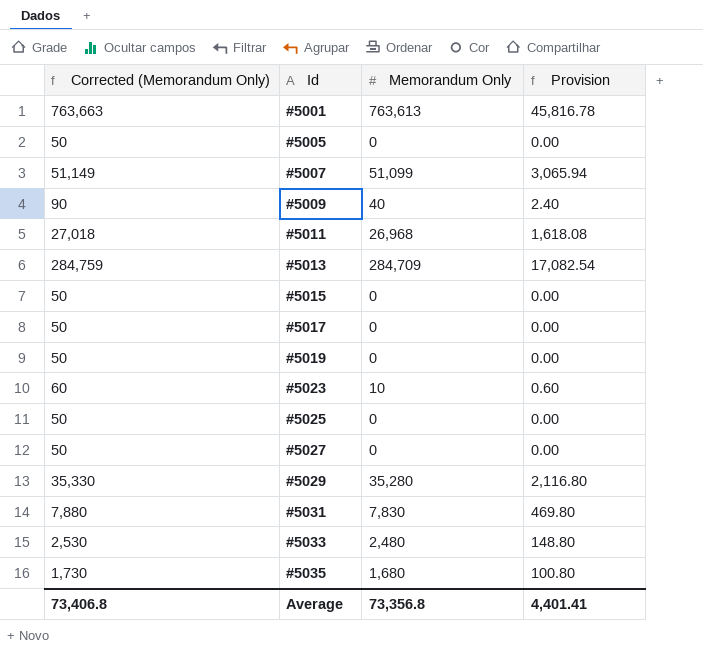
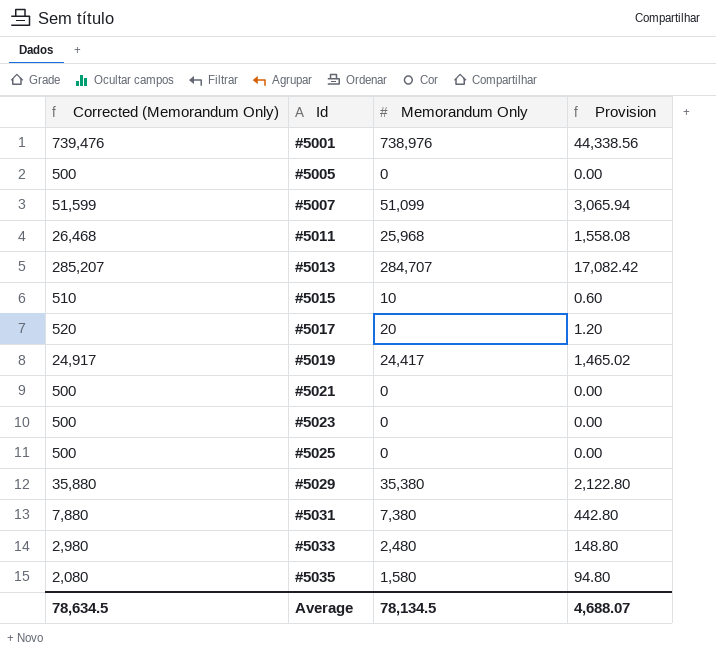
column Corrected (Memorandum Only) | formula: [Memorandum Only] + 50 -> [Memorandum Only] + 500
row #5009: 90 | 40 | 2.40 -> none
row #5027: 50 | 0 | 0.00 -> none
#5001 | Memorandum Only: 763,613 -> 738,976
#5001 | Provision: 45,816.78 -> 44,338.56
#5011 | Memorandum Only: 26,968 -> 25,968
#5011 | Provision: 1,618.08 -> 1,558.08
#5013 | Memorandum Only: 284,709 -> 284,707
#5013 | Provision: 17,082.54 -> 17,082.42
#5015 | Memorandum Only: 0 -> 10
#5015 | Provision: 0.00 -> 0.60
#5017 | Memorandum Only: 0 -> 20
#5017 | Provision: 0.00 -> 1.20
#5019 | Memorandum Only: 0 -> 24,417
#5019 | Provision: 0.00 -> 1,465.02
row #5021: none -> 500 | 0 | 0.00
#5023 | Memorandum Only: 10 -> 0
#5023 | Provision: 0.60 -> 0.00
#5029 | Memorandum Only: 35,280 -> 35,380
#5029 | Provision: 2,116.80 -> 2,122.80
#5031 | Memorandum Only: 7,830 -> 7,380
#5031 | Provision: 469.80 -> 442.80
#5035 | Memorandum Only: 1,680 -> 1,580
#5035 | Provision: 100.80 -> 94.80
Average | Corrected (Memorandum Only): 73,406.8 -> 78,634.5
Average | Memorandum Only: 73,356.8 -> 78,134.5
Average | Provision: 4,401.41 -> 4,688.07

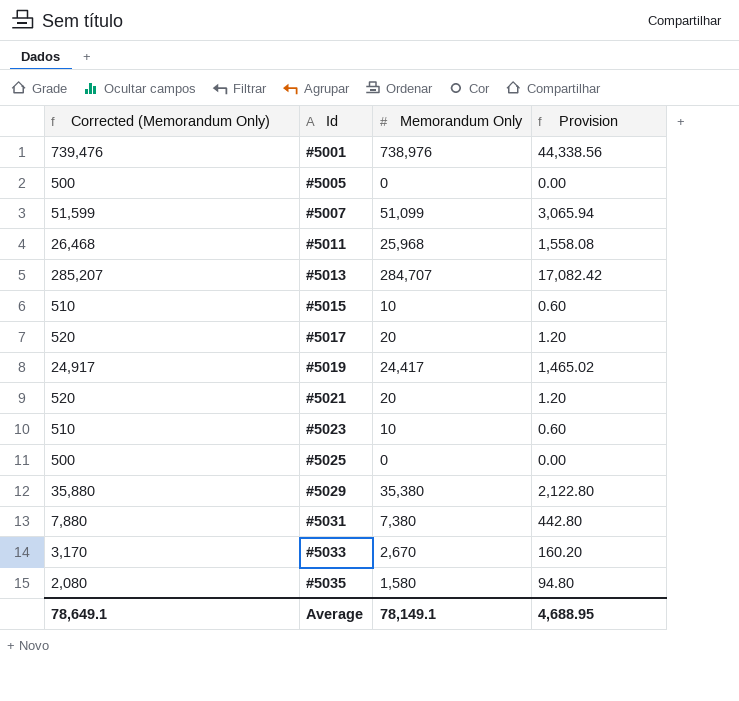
#5021 | Corrected (Memorandum Only): 500 -> 520
#5021 | Memorandum Only: 0 -> 20
#5021 | Provision: 0.00 -> 1.20
#5023 | Corrected (Memorandum Only): 500 -> 510
#5023 | Memorandum Only: 0 -> 10
#5023 | Provision: 0.00 -> 0.60
#5033 | Corrected (Memorandum Only): 2,980 -> 3,170
#5033 | Memorandum Only: 2,480 -> 2,670
#5033 | Provision: 148.80 -> 160.20
Average | Corrected (Memorandum Only): 78,634.5 -> 78,649.1
Average | Memorandum Only: 78,134.5 -> 78,149.1
Average | Provision: 4,688.07 -> 4,688.95

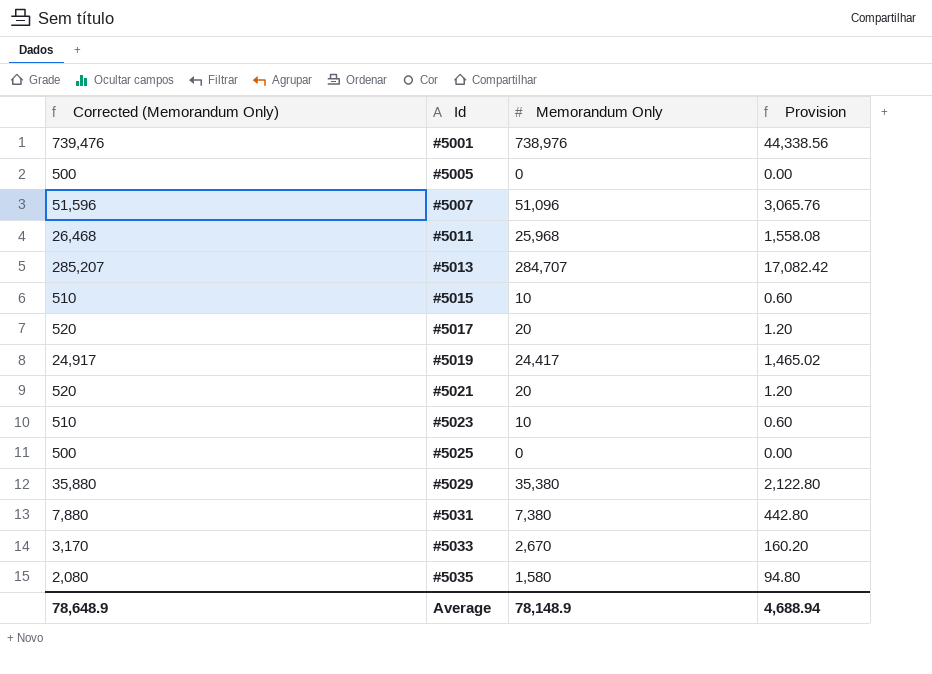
#5007 | Corrected (Memorandum Only): 51,599 -> 51,596
#5007 | Memorandum Only: 51,099 -> 51,096
#5007 | Provision: 3,065.94 -> 3,065.76
Average | Corrected (Memorandum Only): 78,649.1 -> 78,648.9
Average | Memorandum Only: 78,149.1 -> 78,148.9
Average | Provision: 4,688.95 -> 4,688.94

